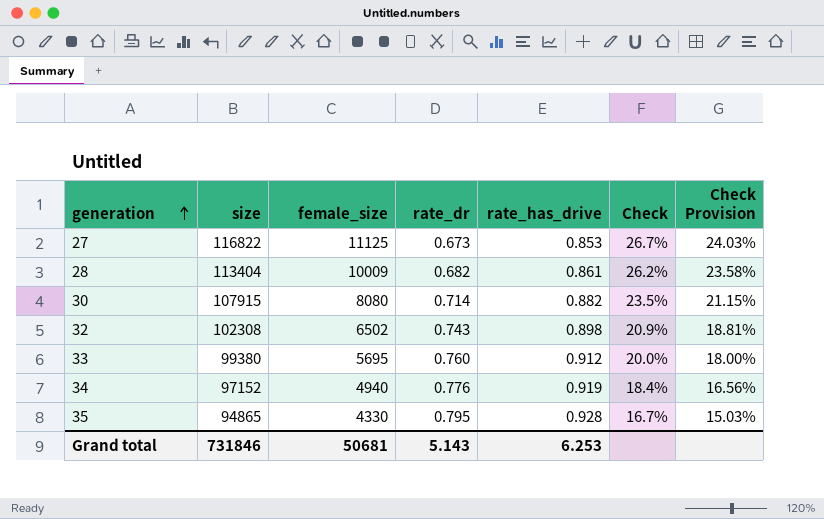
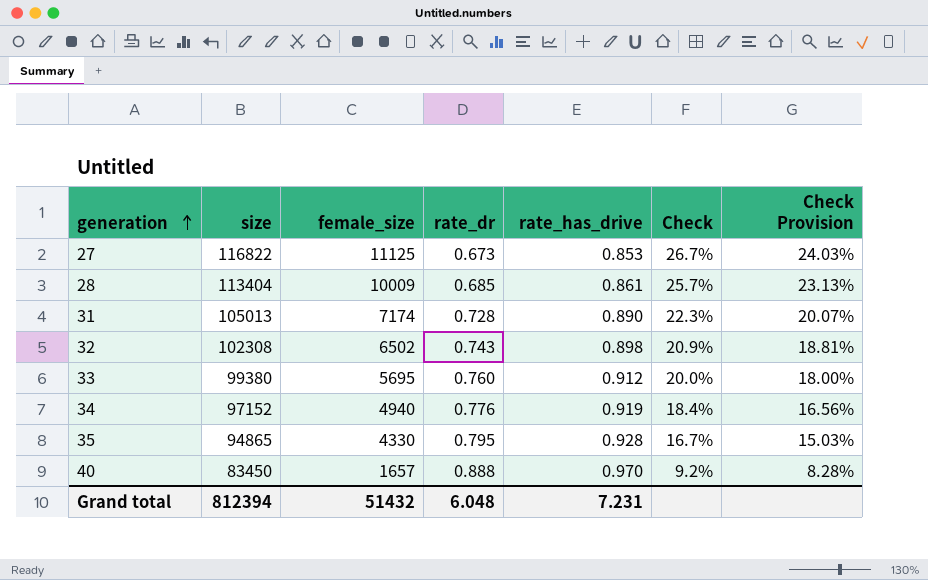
row 30: 107915 | 8080 | 0.714 | 0.882 | 23.5% | 21.15% -> none
28 | rate_dr: 0.682 -> 0.685
28 | Check: 26.2% -> 25.7%
28 | Check Provision: 23.58% -> 23.13%
row 31: none -> 105013 | 7174 | 0.728 | 0.890 | 22.3% | 20.07%
row 40: none -> 83450 | 1657 | 0.888 | 0.970 | 9.2% | 8.28%
Grand total | size: 731846 -> 812394
Grand total | female_size: 50681 -> 51432
Grand total | rate_dr: 5.143 -> 6.048
Grand total | rate_has_drive: 6.253 -> 7.231

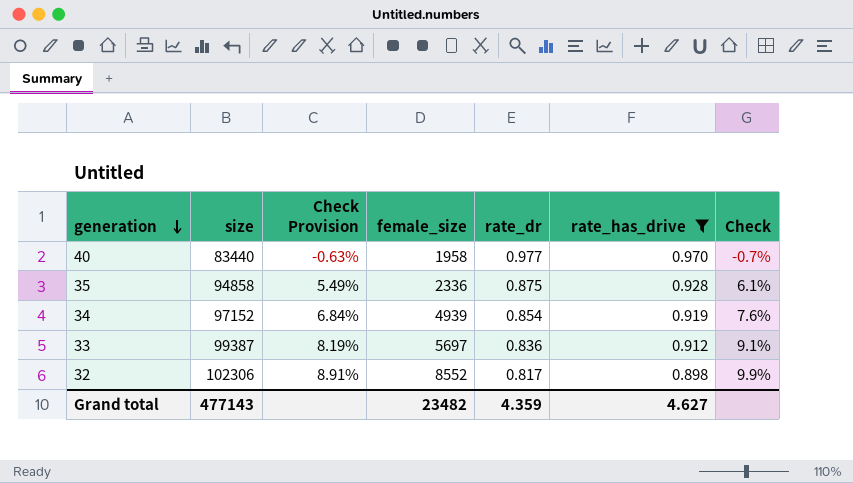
filter: none -> rate_has_drive >= 0.898
row order: generation ascending -> generation descending
column Check Provision | position: 7 -> 3
40 | size: 83450 -> 83440
40 | Check Provision: 8.28% -> -0.63%
40 | female_size: 1657 -> 1958
40 | rate_dr: 0.888 -> 0.977
40 | Check: 9.2% -> -0.7%
35 | size: 94865 -> 94858
35 | Check Provision: 15.03% -> 5.49%
35 | female_size: 4330 -> 2336
35 | rate_dr: 0.795 -> 0.875
35 | Check: 16.7% -> 6.1%
34 | Check Provision: 16.56% -> 6.84%
34 | female_size: 4940 -> 4939
34 | rate_dr: 0.776 -> 0.854
34 | Check: 18.4% -> 7.6%
33 | size: 99380 -> 99387
33 | Check Provision: 18.00% -> 8.19%
33 | female_size: 5695 -> 5697
33 | rate_dr: 0.760 -> 0.836
33 | Check: 20.0% -> 9.1%
32 | size: 102308 -> 102306
32 | Check Provision: 18.81% -> 8.91%
32 | female_size: 6502 -> 8552
32 | rate_dr: 0.743 -> 0.817
32 | Check: 20.9% -> 9.9%
Grand total | size: 812394 -> 477143
Grand total | female_size: 51432 -> 23482
Grand total | rate_dr: 6.048 -> 4.359
Grand total | rate_has_drive: 7.231 -> 4.627

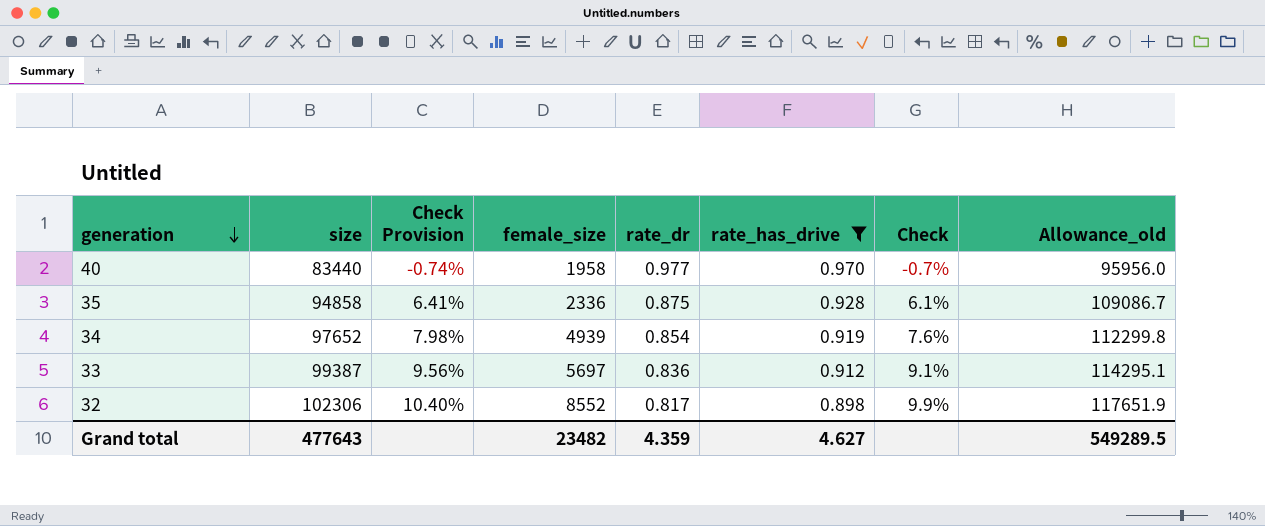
column Check Provision | formula: [Check] * 0.9 -> [Check] * 1.05
column Allowance_old | formula: none -> [size] * 1.15
34 | size: 97152 -> 97652
Grand total | size: 477143 -> 477643

